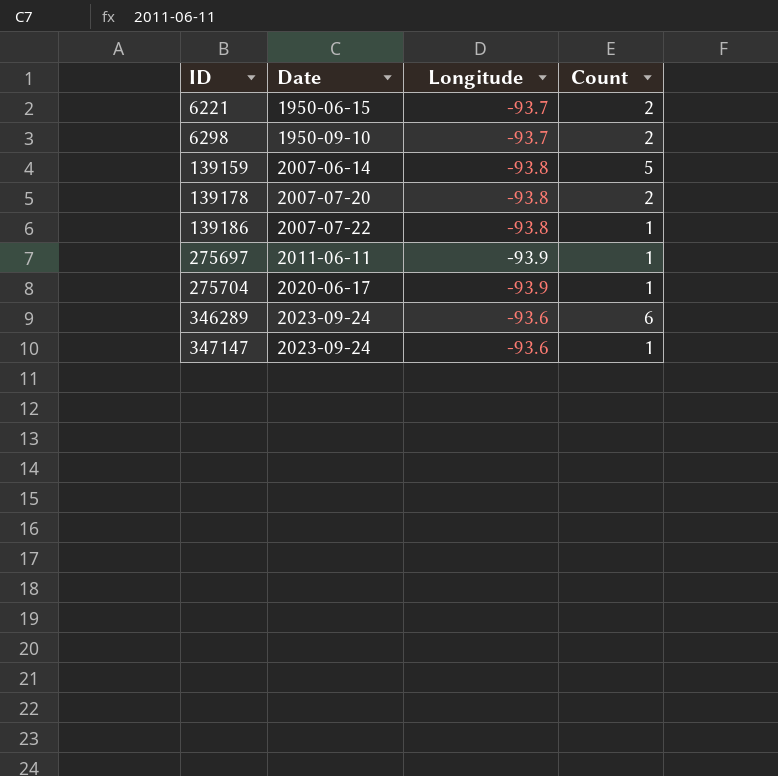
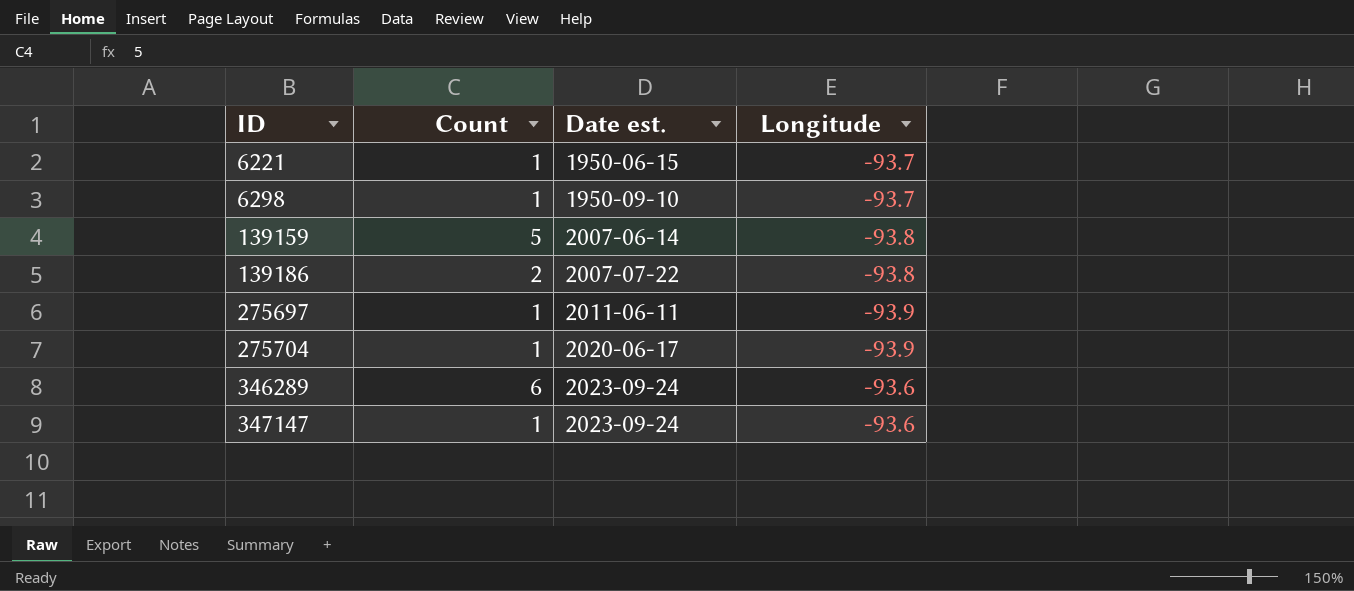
column Count | position: 4 -> 2
column name: Date -> Date est.
row 139178: 2007-07-20 | -93.8 | 2 -> none
6221 | Count: 2 -> 1
6298 | Count: 2 -> 1
139186 | Count: 1 -> 2

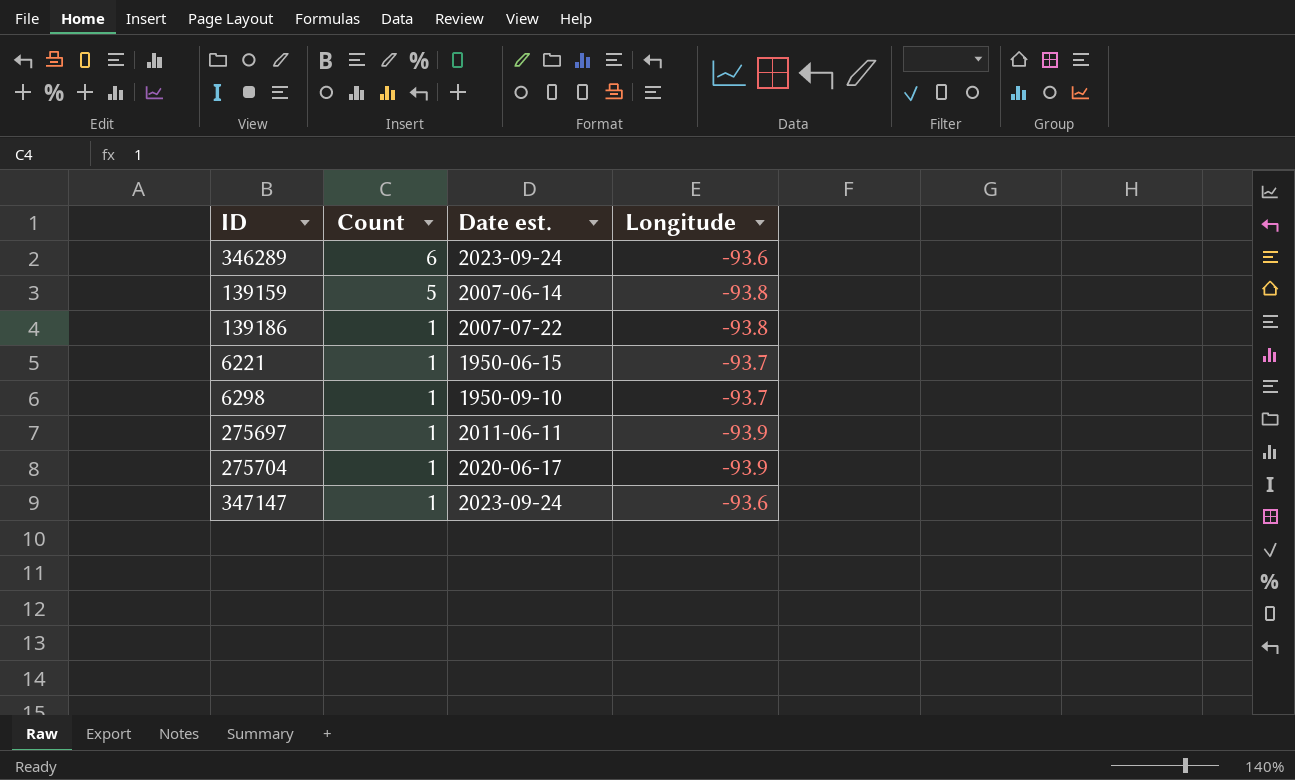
row order: ID ascending -> Count descending
139186 | Count: 2 -> 1

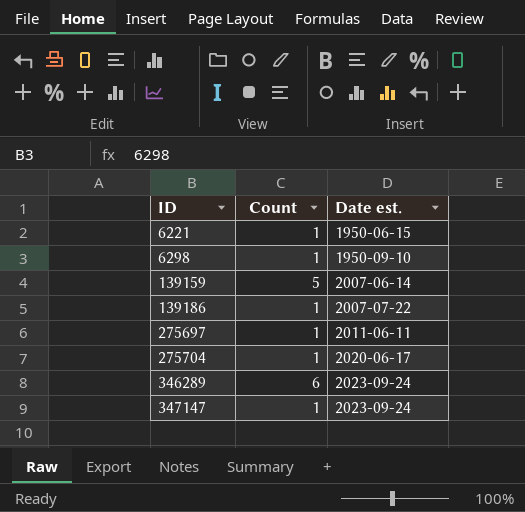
row order: Count descending -> ID ascending
column Longitude | position: 4 -> none

